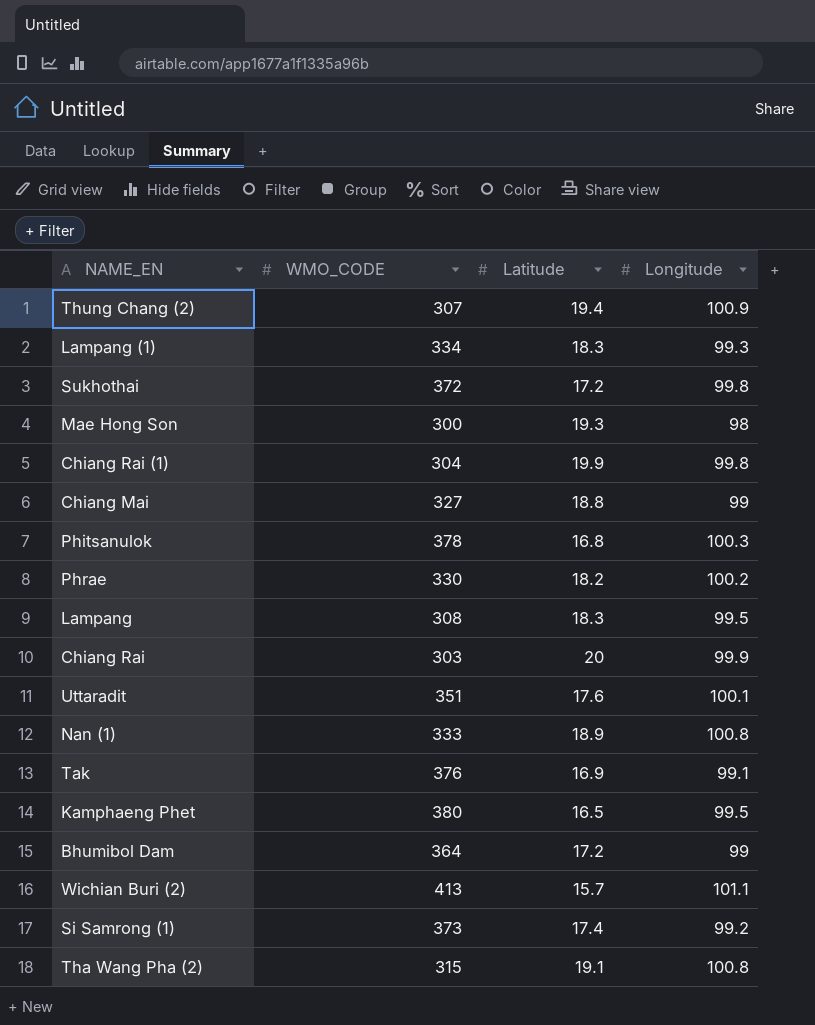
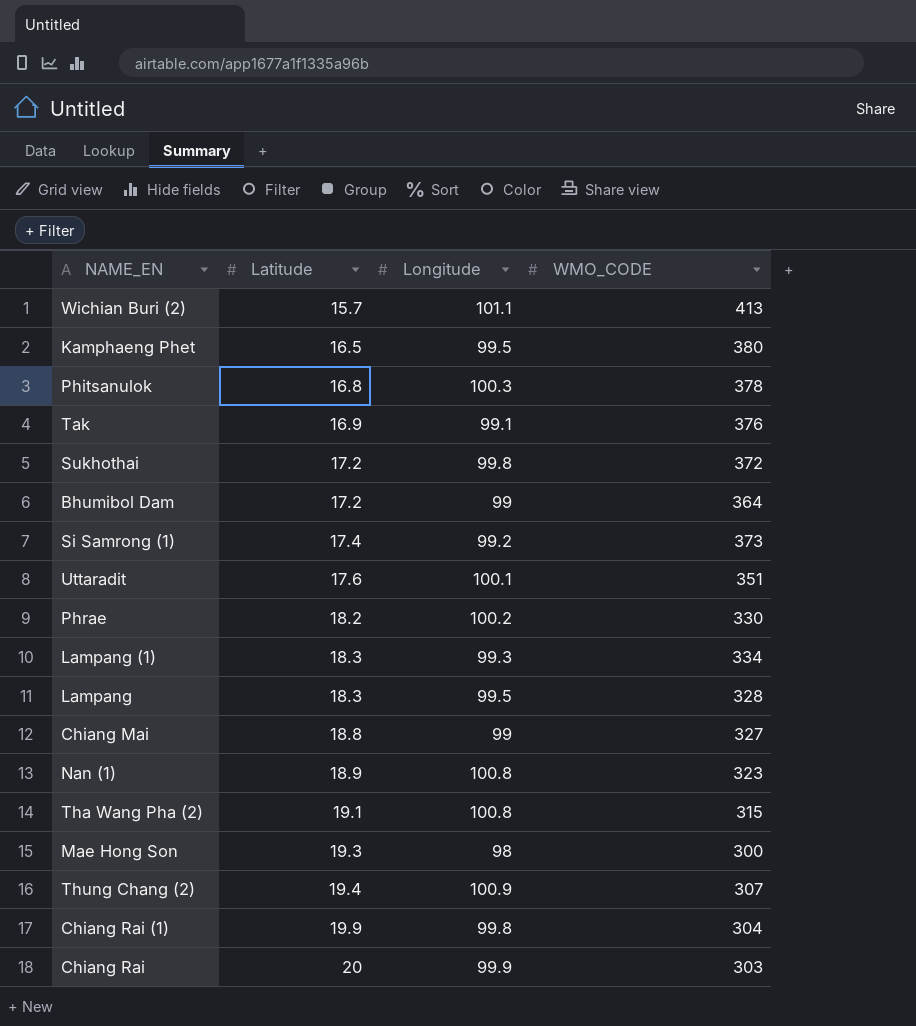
row order: none -> Latitude ascending
column WMO_CODE | position: 2 -> 4
Lampang | WMO_CODE: 308 -> 328
Nan (1) | WMO_CODE: 333 -> 323

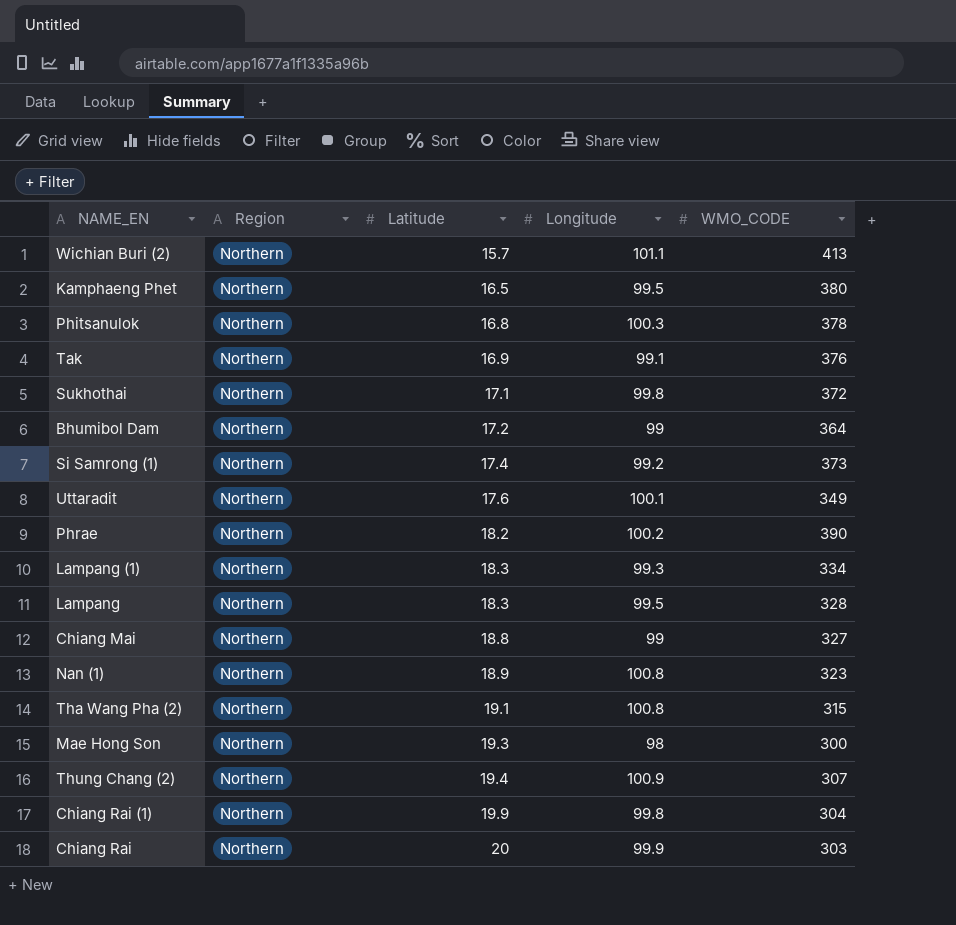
column Region | position: none -> 2
Sukhothai | Latitude: 17.2 -> 17.1
Uttaradit | WMO_CODE: 351 -> 349
Phrae | WMO_CODE: 330 -> 390

